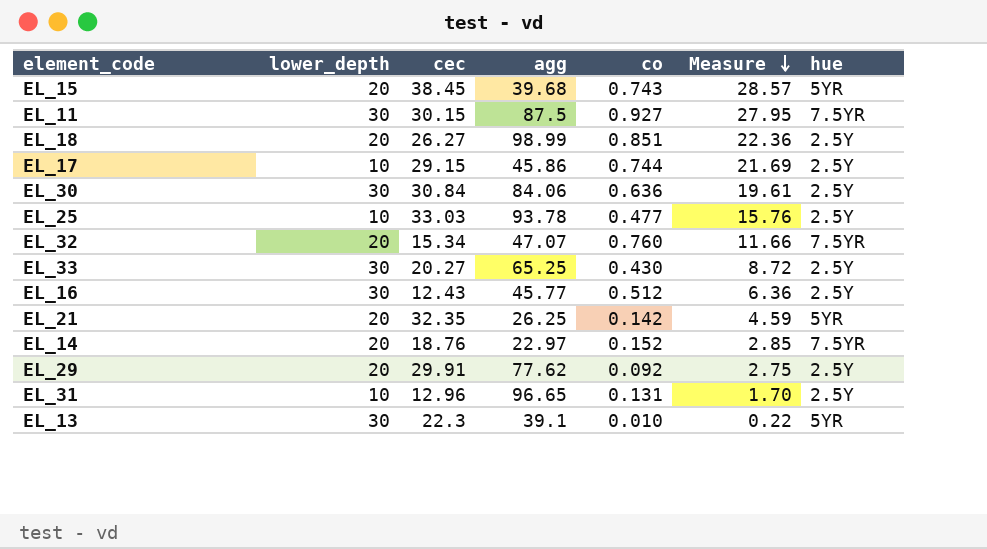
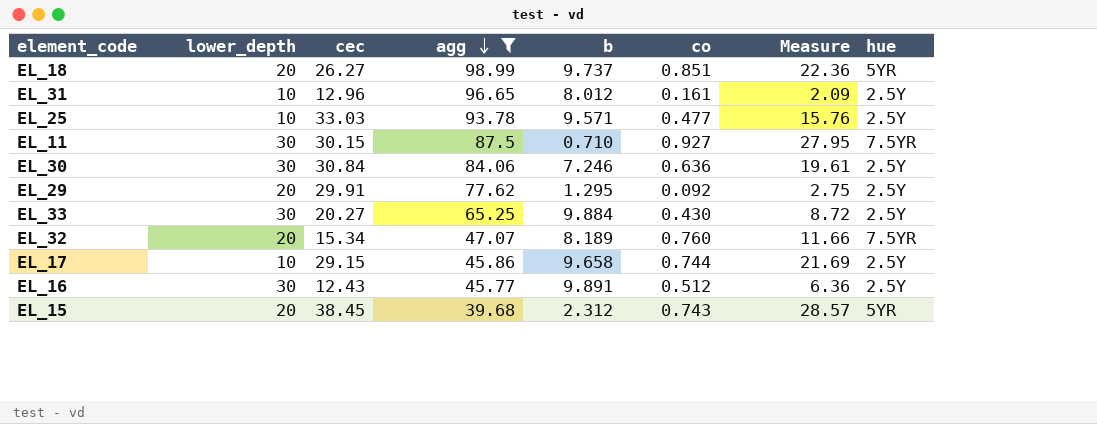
filter: none -> agg >= 39.68
row order: Measure descending -> agg descending
column b | position: none -> 5
EL_18 | hue: 2.5Y -> 5YR
EL_31 | co: 0.131 -> 0.161
EL_31 | Measure: 1.70 -> 2.09

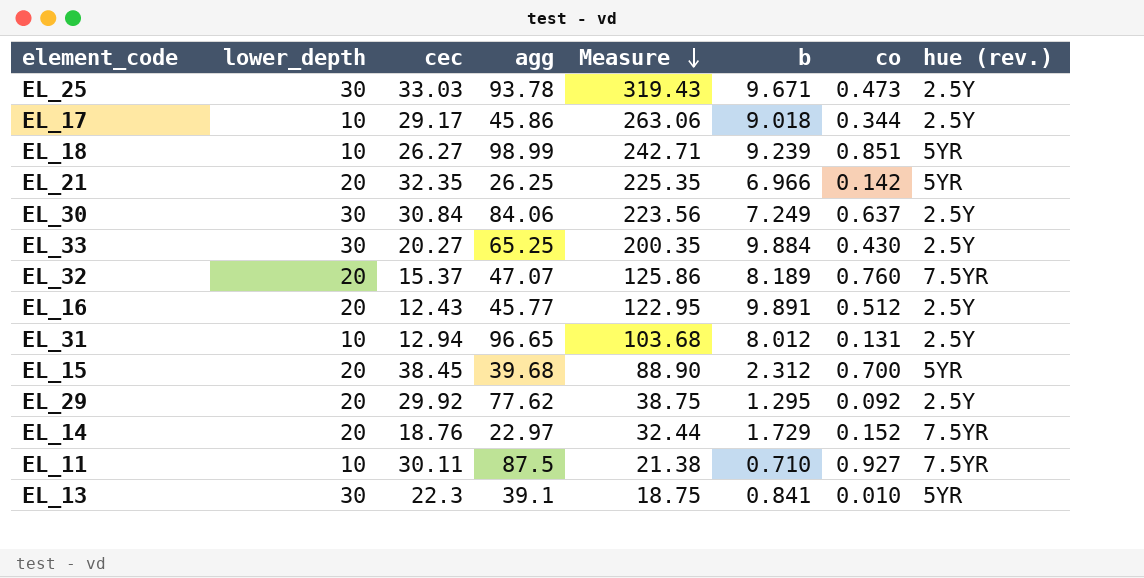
filter: agg >= 39.68 -> none
row order: agg descending -> Measure descending
column Measure | formula: [cec] * [co] -> [cec] * [b]
column Measure | position: 7 -> 5
column name: hue -> hue (rev.)
EL_25 | lower_depth: 10 -> 30
EL_25 | b: 9.571 -> 9.671
EL_25 | co: 0.477 -> 0.473
EL_17 | cec: 29.15 -> 29.17
EL_17 | b: 9.658 -> 9.018
EL_17 | co: 0.744 -> 0.344
EL_18 | lower_depth: 20 -> 10
EL_18 | b: 9.737 -> 9.239
EL_30 | b: 7.246 -> 7.249
EL_30 | co: 0.636 -> 0.637
EL_32 | cec: 15.34 -> 15.37
EL_16 | lower_depth: 30 -> 20
EL_31 | cec: 12.96 -> 12.94
EL_31 | co: 0.161 -> 0.131
EL_15 | co: 0.743 -> 0.700
EL_29 | cec: 29.91 -> 29.92
EL_11 | lower_depth: 30 -> 10
EL_11 | cec: 30.15 -> 30.11

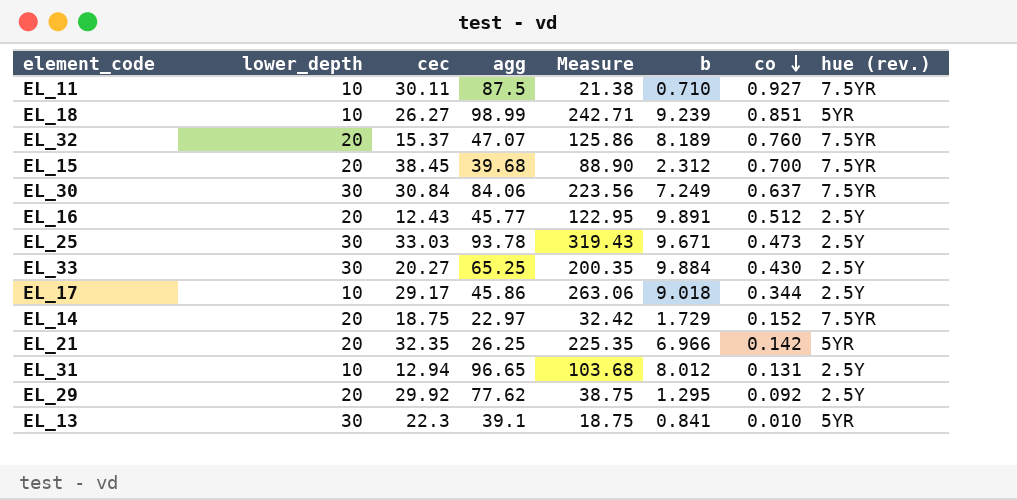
row order: Measure descending -> co descending
EL_15 | hue (rev.): 5YR -> 7.5YR
EL_30 | hue (rev.): 2.5Y -> 7.5YR
EL_14 | cec: 18.76 -> 18.75
EL_14 | Measure: 32.44 -> 32.42

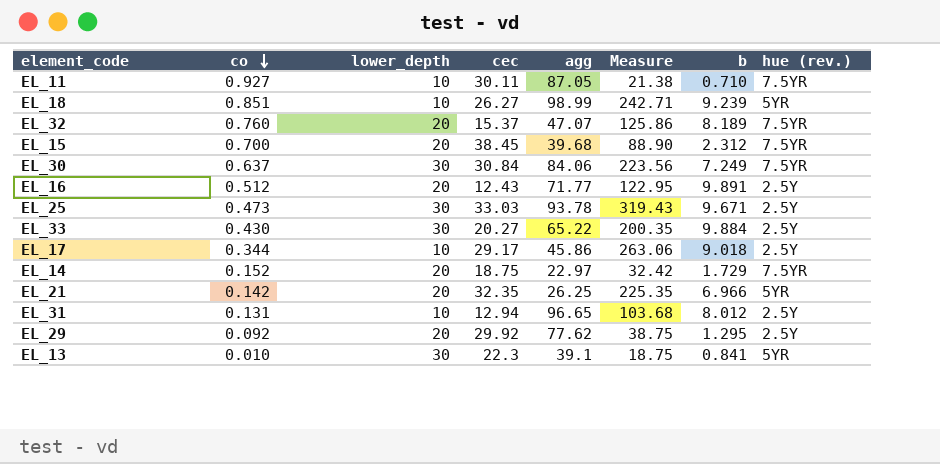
column co | position: 7 -> 2
EL_11 | agg: 87.5 -> 87.05
EL_16 | agg: 45.77 -> 71.77
EL_33 | agg: 65.25 -> 65.22

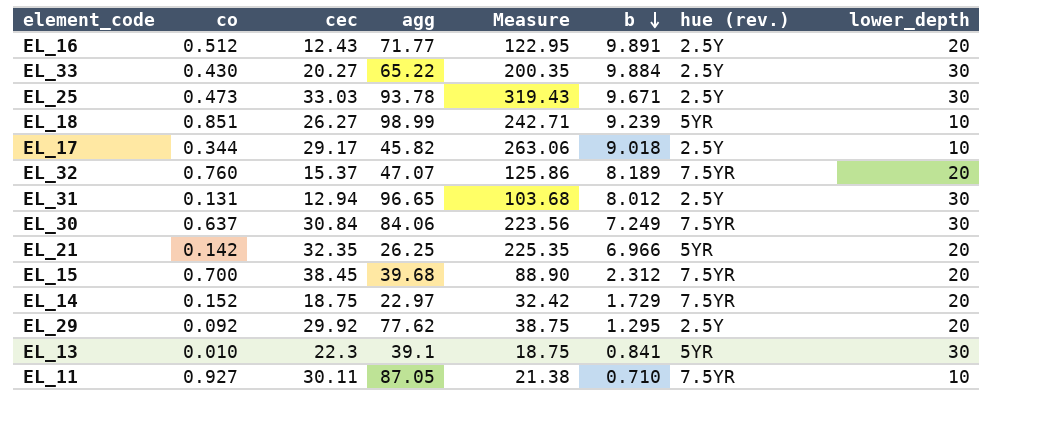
row order: co descending -> b descending
column lower_depth | position: 3 -> 8
EL_17 | agg: 45.86 -> 45.82
EL_31 | lower_depth: 10 -> 30

